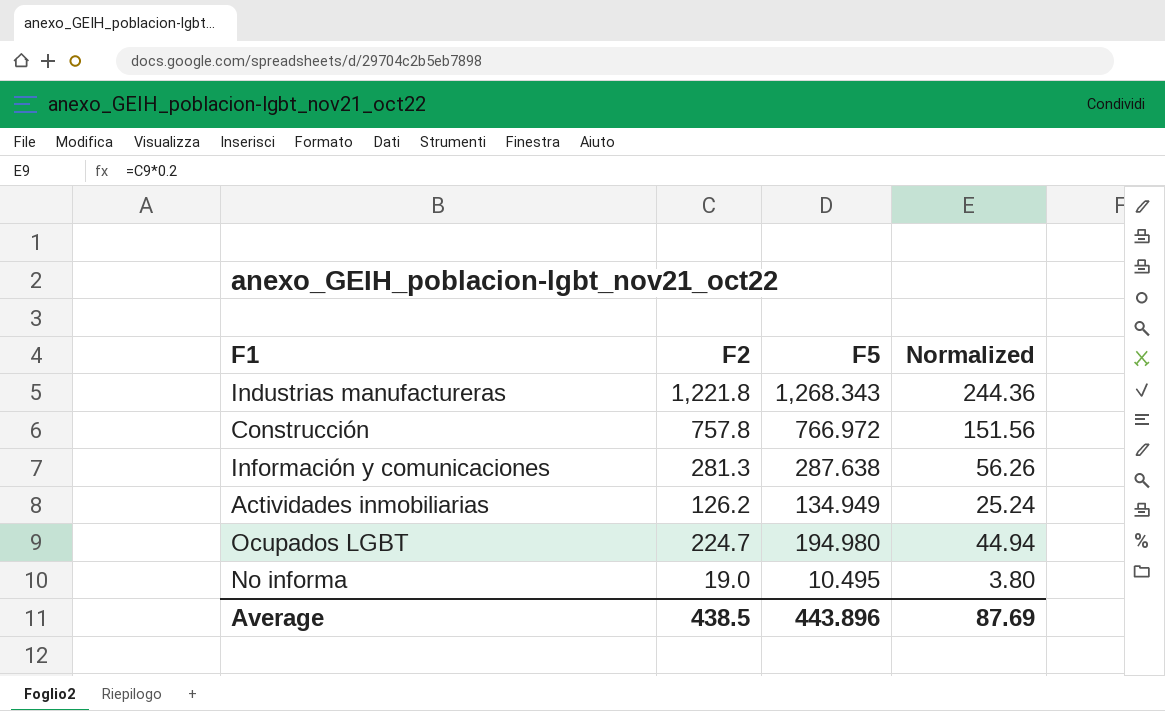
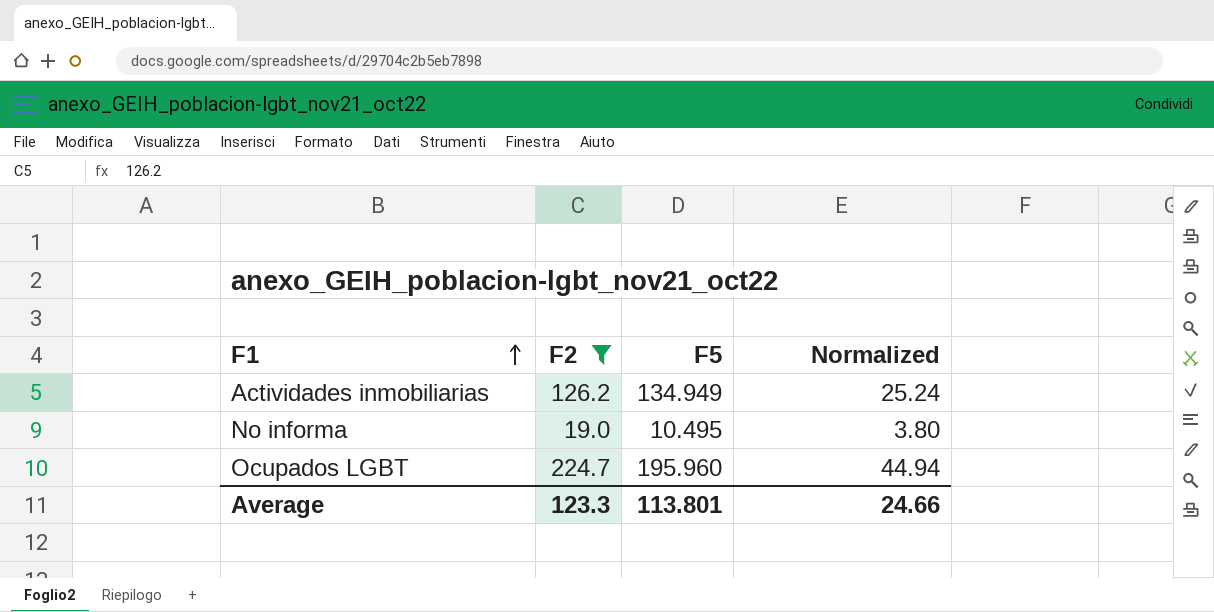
filter: none -> F2 <= 224.7
row order: none -> F1 ascending
Ocupados LGBT | F5: 194.980 -> 195.960
Average | F2: 438.5 -> 123.3
Average | F5: 443.896 -> 113.801
Average | Normalized: 87.69 -> 24.66

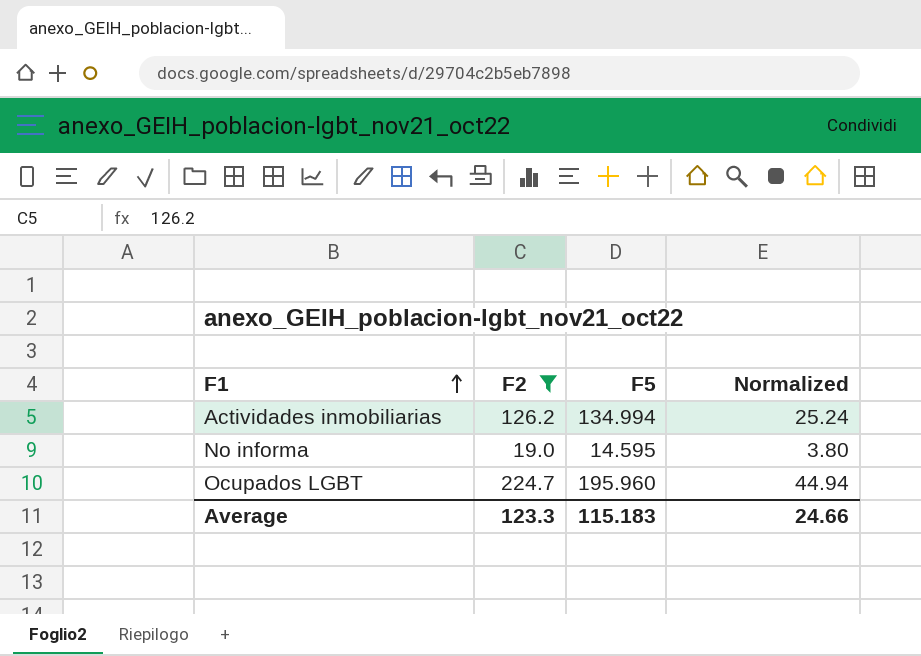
Actividades inmobiliarias | F5: 134.949 -> 134.994
No informa | F5: 10.495 -> 14.595
Average | F5: 113.801 -> 115.183

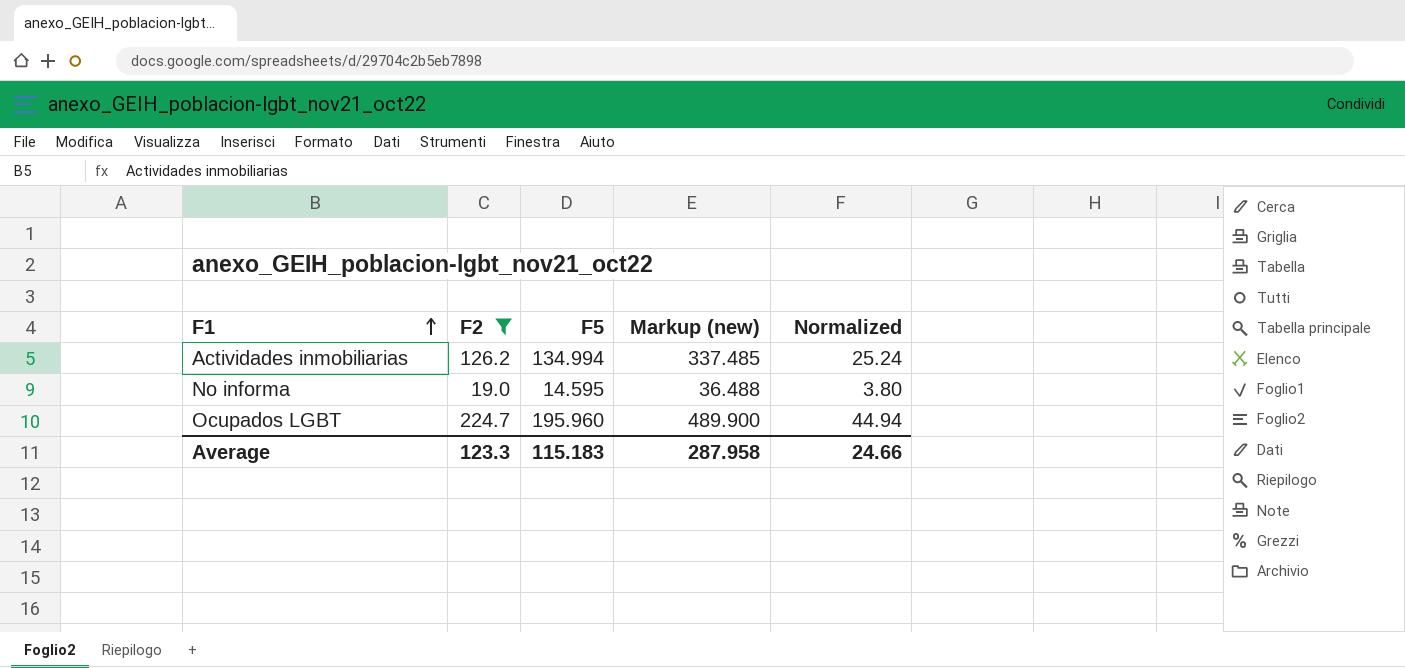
column Markup (new) | formula: none -> [F5] * 2.5

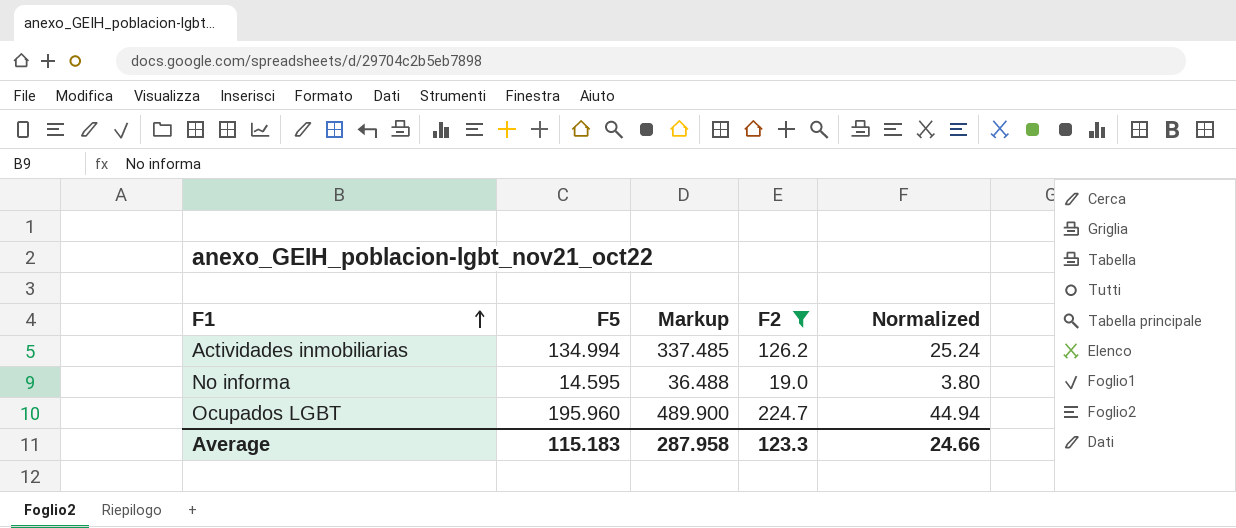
column name: Markup (new) -> Markup
column F2 | position: 2 -> 4

